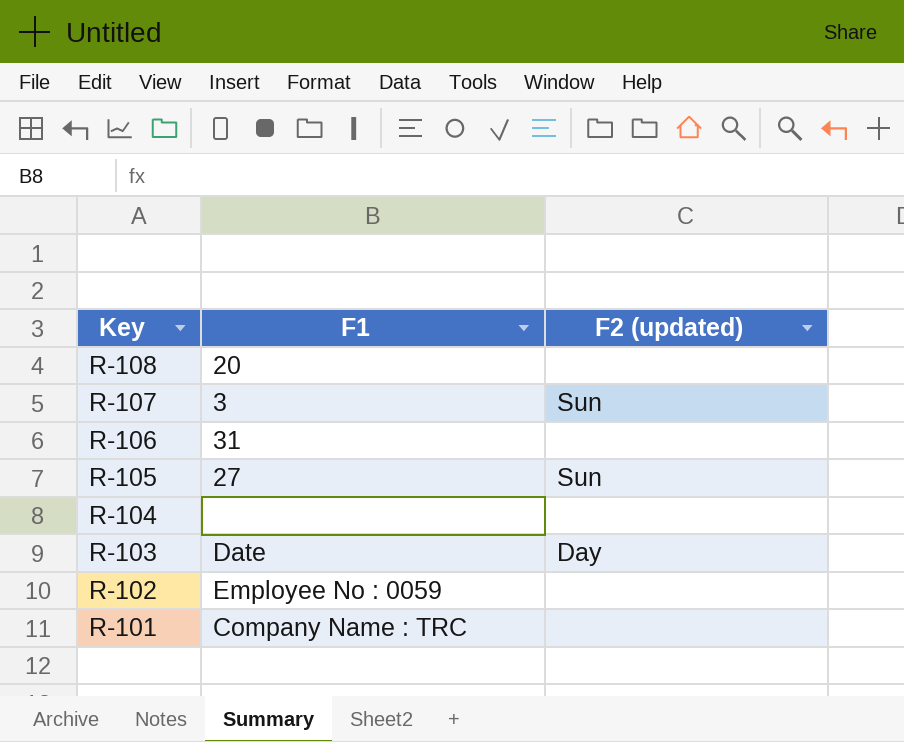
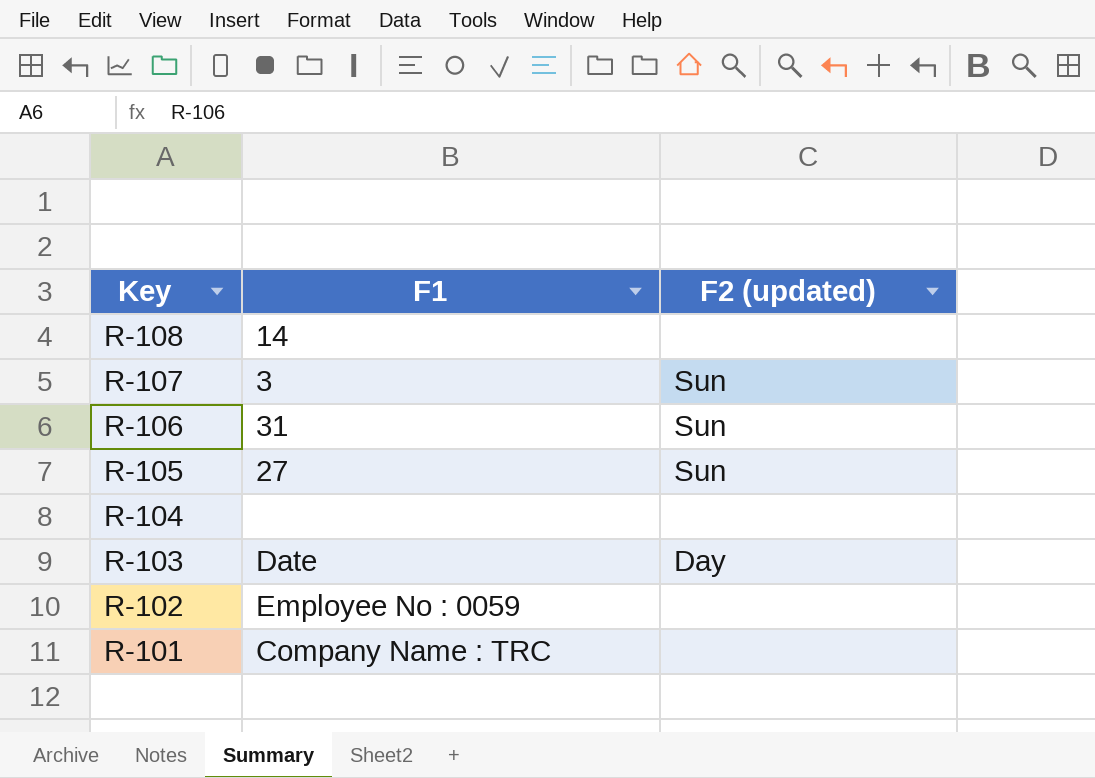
R-108 | F1: 20 -> 14
R-106 | F2 (updated): none -> Sun

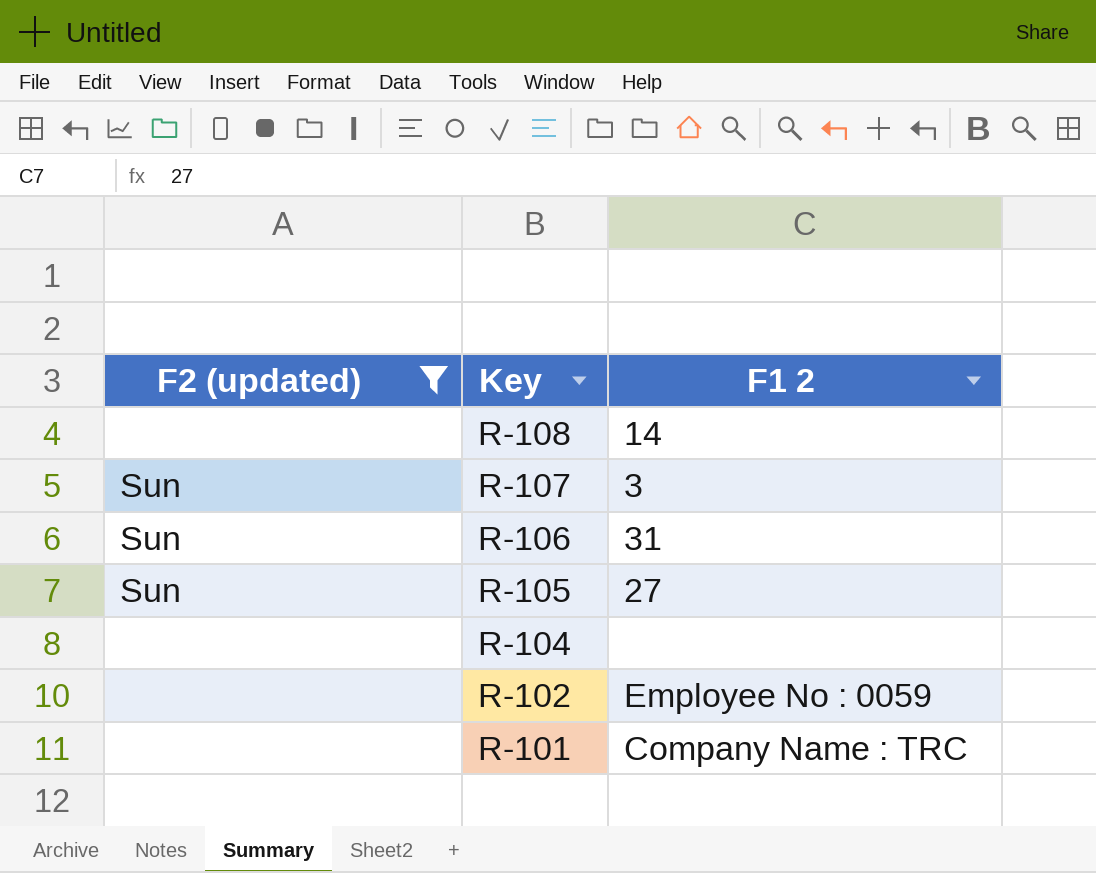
filter: none -> F2 (updated) != Day
column F2 (updated) | position: 3 -> 1
column name: F1 -> F1 2

